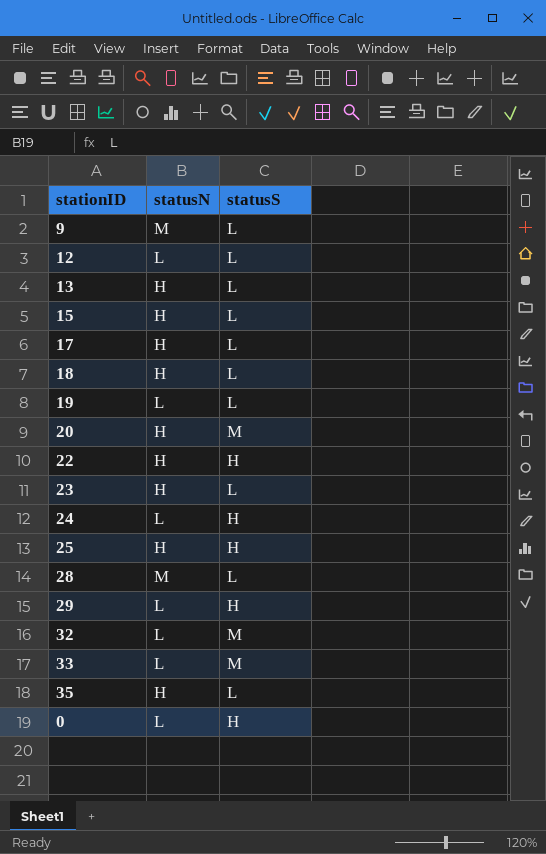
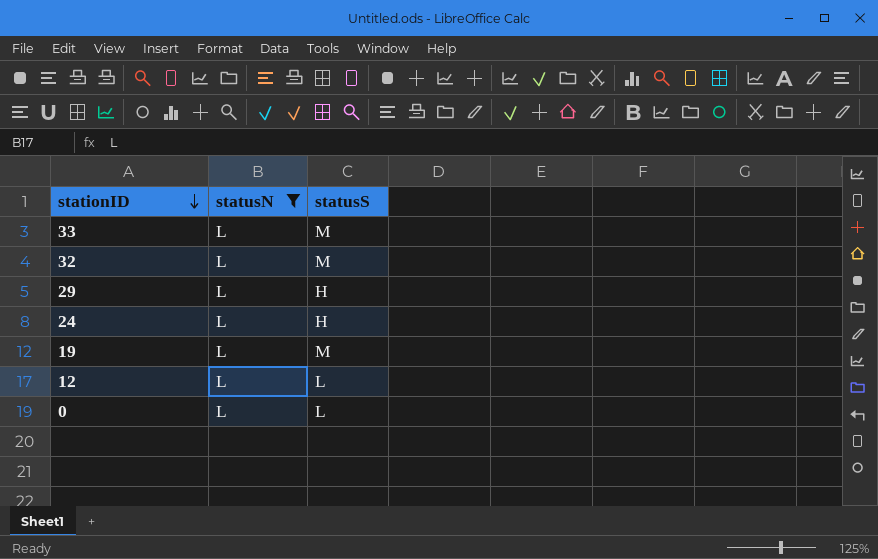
filter: none -> statusN = L
row order: none -> stationID descending
19 | statusS: L -> M
0 | statusS: H -> L

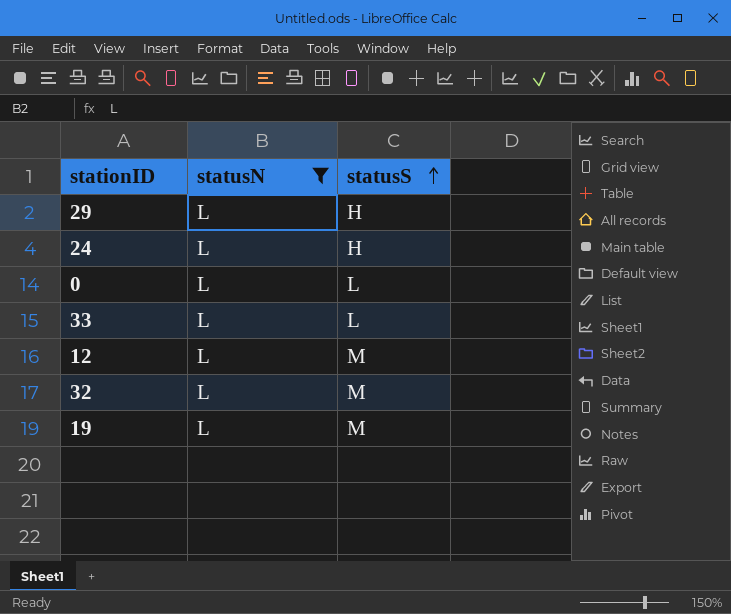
row order: stationID descending -> statusS ascending
33 | statusS: M -> L
12 | statusS: L -> M

